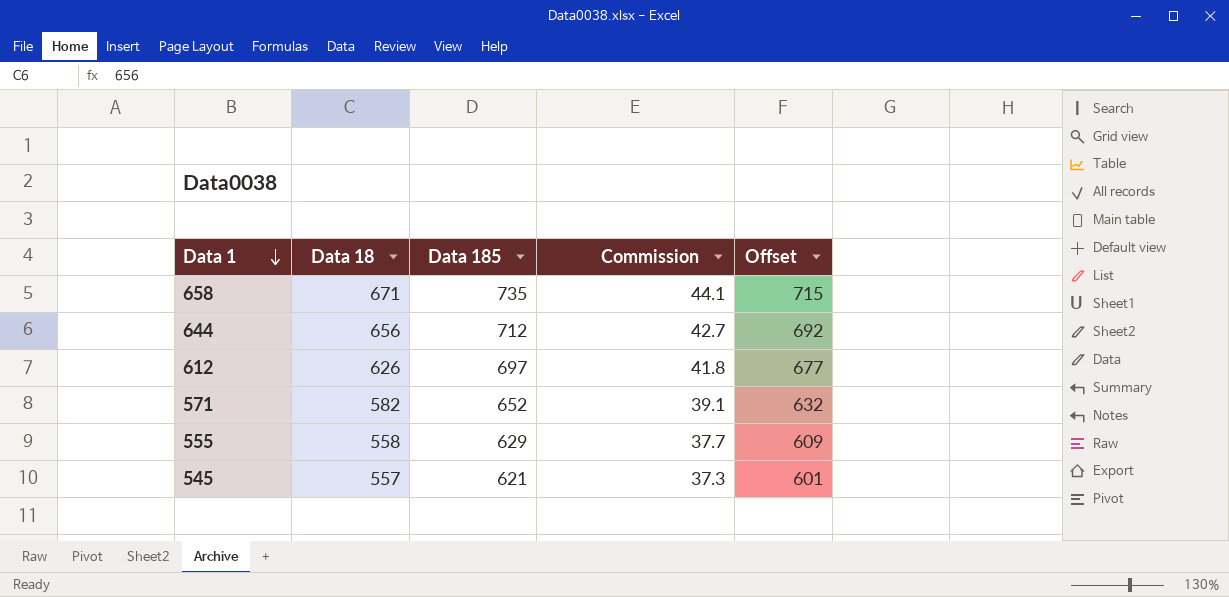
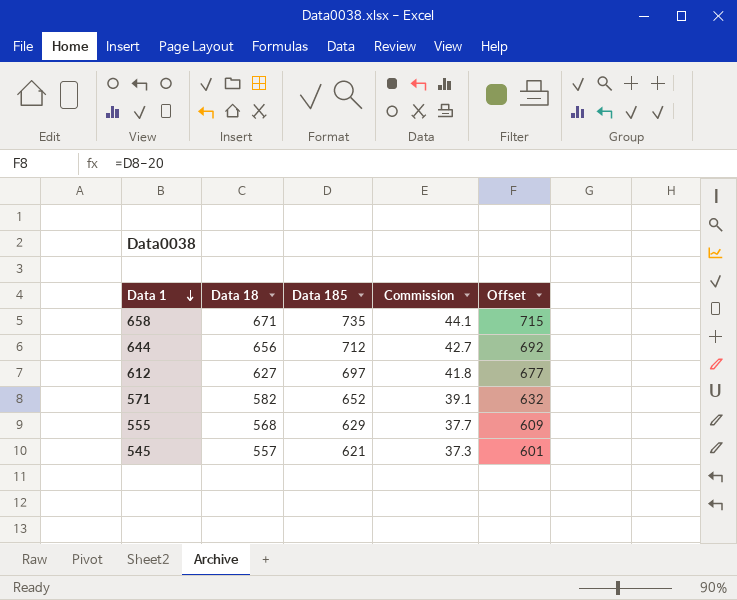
612 | Data 18: 626 -> 627
555 | Data 18: 558 -> 568

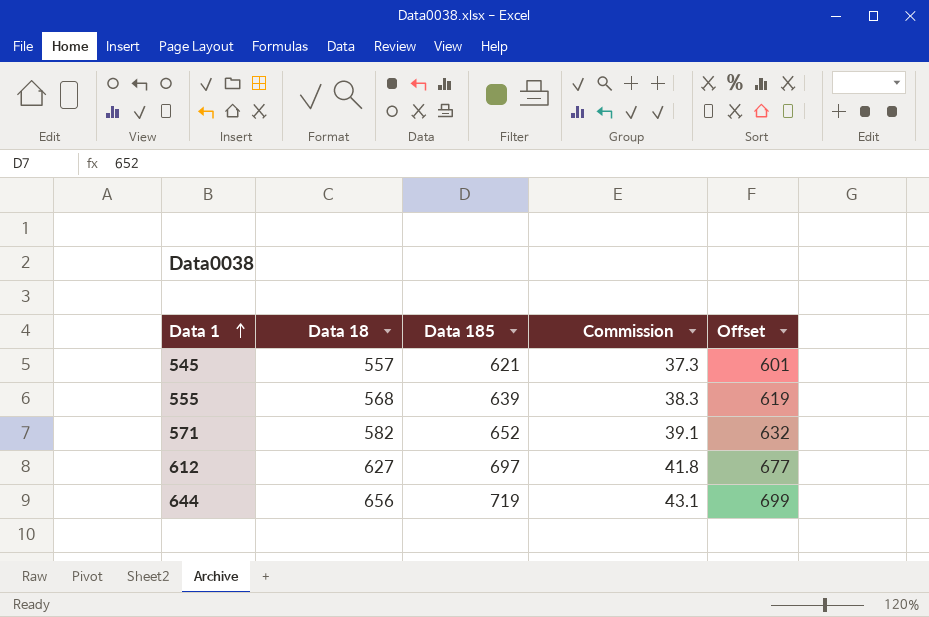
row order: Data 1 descending -> Data 1 ascending
row 658: 671 | 735 | 44.1 | 715 -> none
555 | Data 185: 629 -> 639
555 | Commission: 37.7 -> 38.3
555 | Offset: 609 -> 619
644 | Data 185: 712 -> 719
644 | Commission: 42.7 -> 43.1
644 | Offset: 692 -> 699

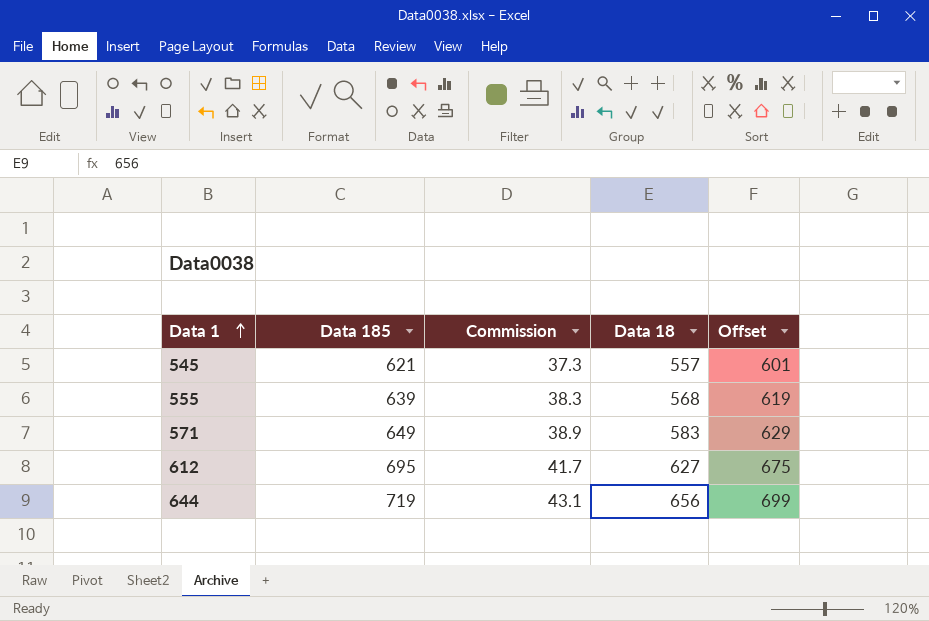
column Data 18 | position: 2 -> 4
571 | Data 185: 652 -> 649
571 | Commission: 39.1 -> 38.9
571 | Data 18: 582 -> 583
571 | Offset: 632 -> 629
612 | Data 185: 697 -> 695
612 | Commission: 41.8 -> 41.7
612 | Offset: 677 -> 675

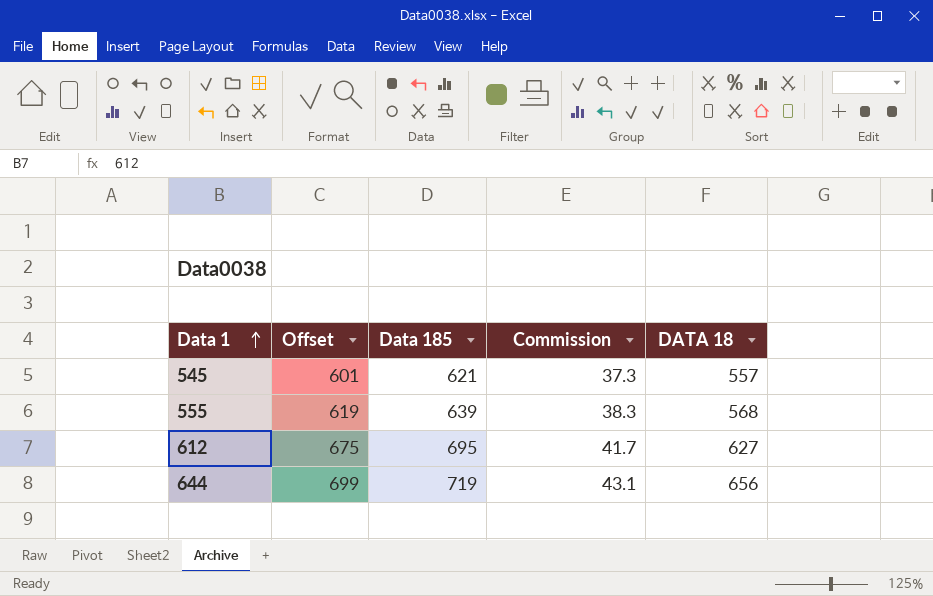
column Offset | position: 5 -> 2
column name: Data 18 -> DATA 18
row 571: 649 | 38.9 | 583 | 629 -> none

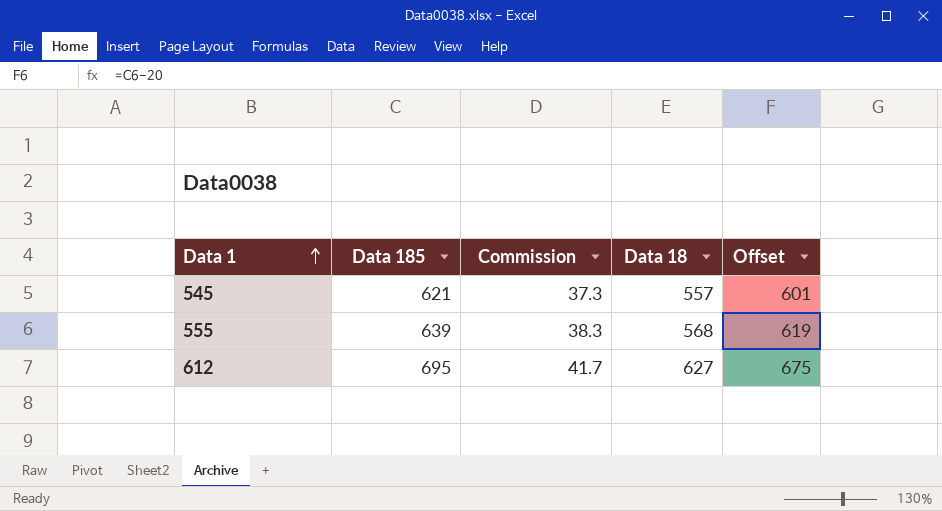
column name: DATA 18 -> Data 18
column Offset | position: 2 -> 5
row 644: 699 | 719 | 43.1 | 656 -> none

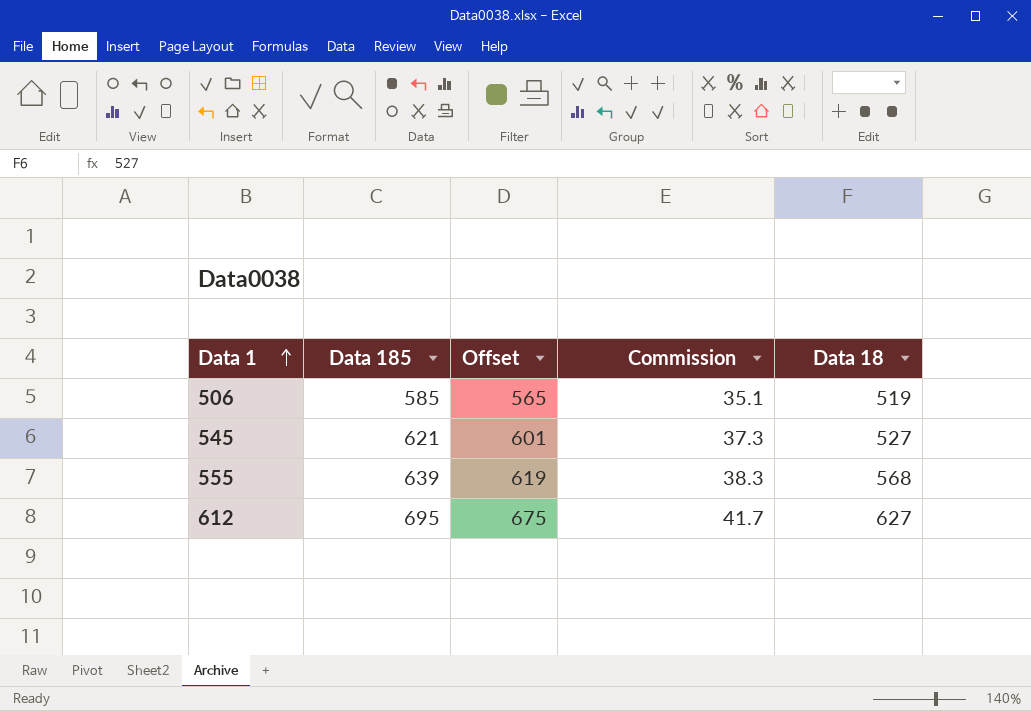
column Offset | position: 5 -> 3
row 506: none -> 585 | 565 | 35.1 | 519
545 | Data 18: 557 -> 527

